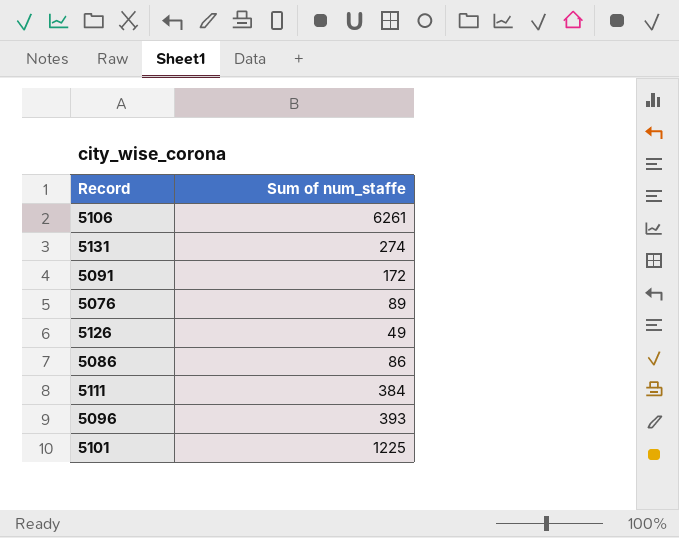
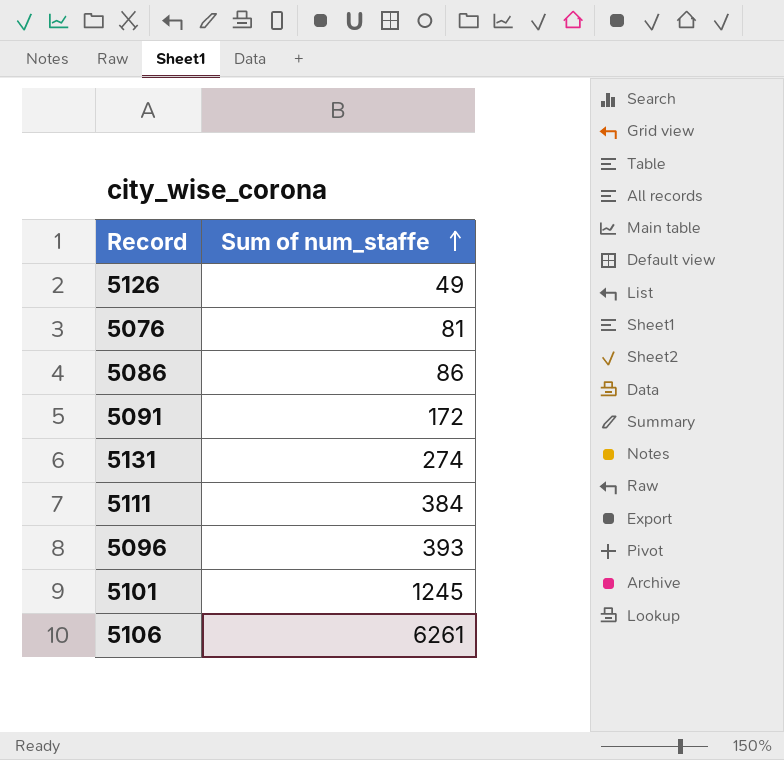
row order: none -> Sum of num_staffe ascending
5076 | Sum of num_staffe: 89 -> 81
5101 | Sum of num_staffe: 1225 -> 1245

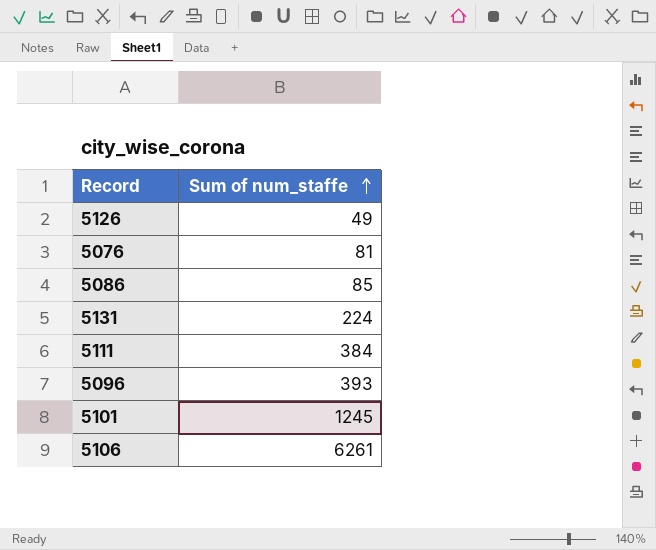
row 5091: 172 -> none
5086 | Sum of num_staffe: 86 -> 85
5131 | Sum of num_staffe: 274 -> 224

